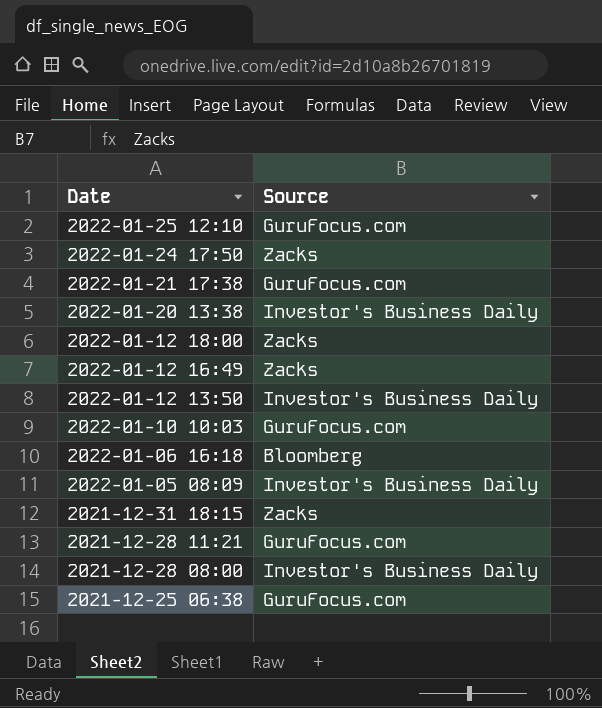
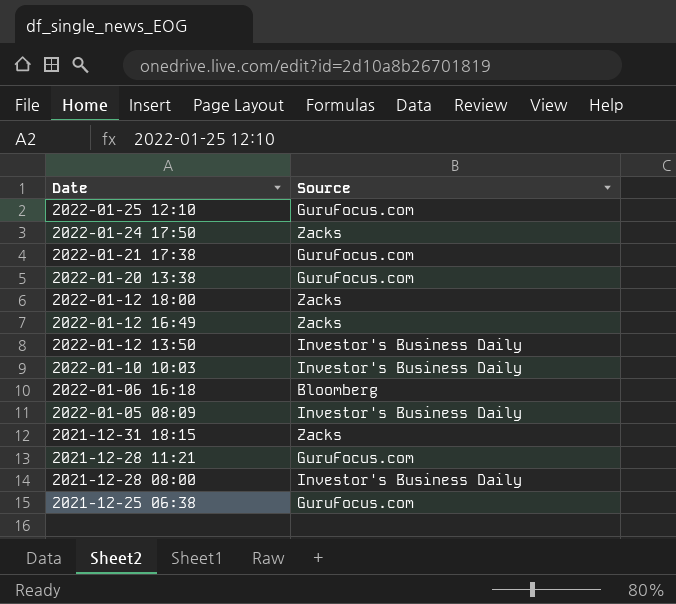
2022-01-20 13:38 | Source: Investor's Business Daily -> GuruFocus.com
2022-01-10 10:03 | Source: GuruFocus.com -> Investor's Business Daily

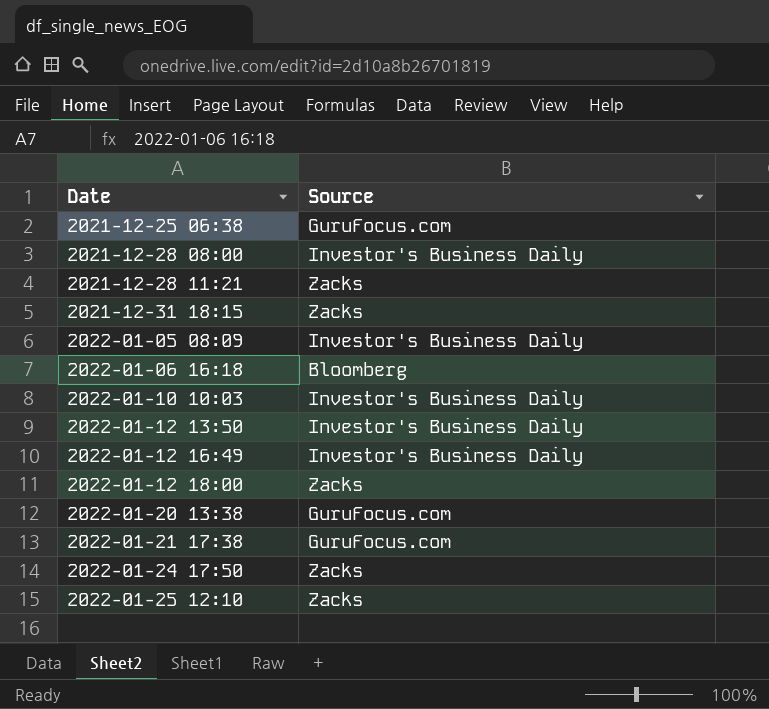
row order: Date descending -> Date ascending
2021-12-28 11:21 | Source: GuruFocus.com -> Zacks
2022-01-12 16:49 | Source: Zacks -> Investor's Business Daily
2022-01-25 12:10 | Source: GuruFocus.com -> Zacks

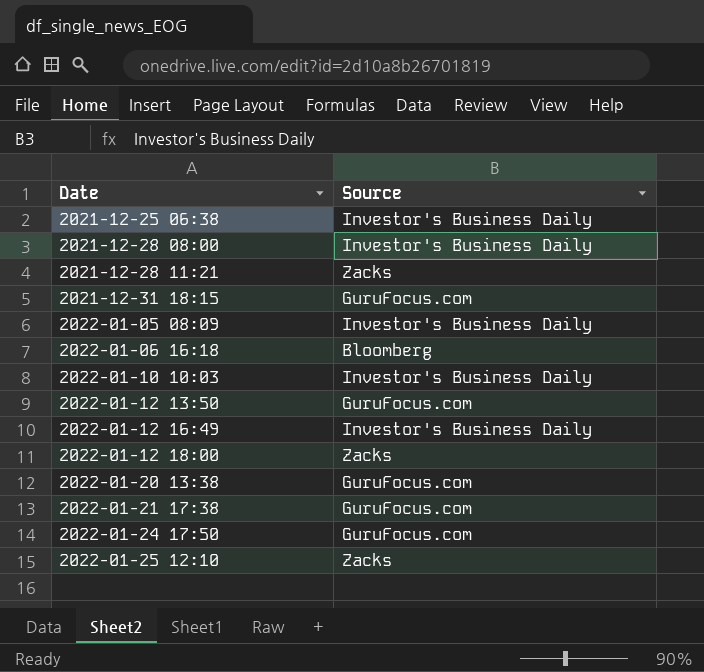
2021-12-25 06:38 | Source: GuruFocus.com -> Investor's Business Daily
2021-12-31 18:15 | Source: Zacks -> GuruFocus.com
2022-01-12 13:50 | Source: Investor's Business Daily -> GuruFocus.com
2022-01-24 17:50 | Source: Zacks -> GuruFocus.com

